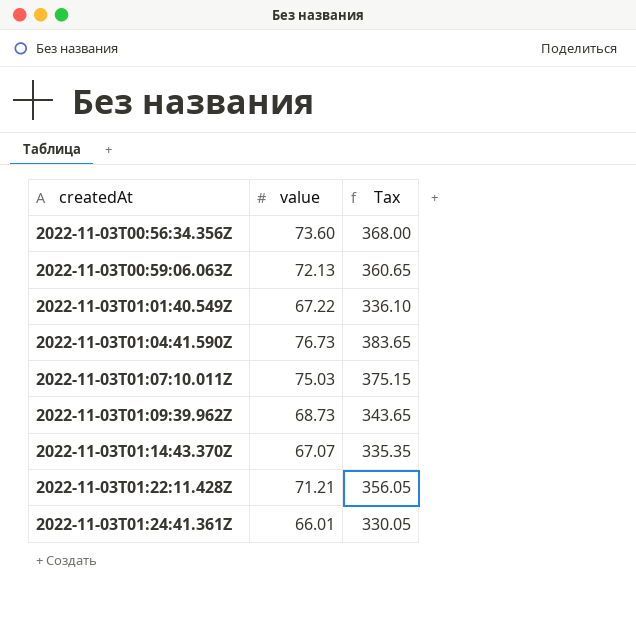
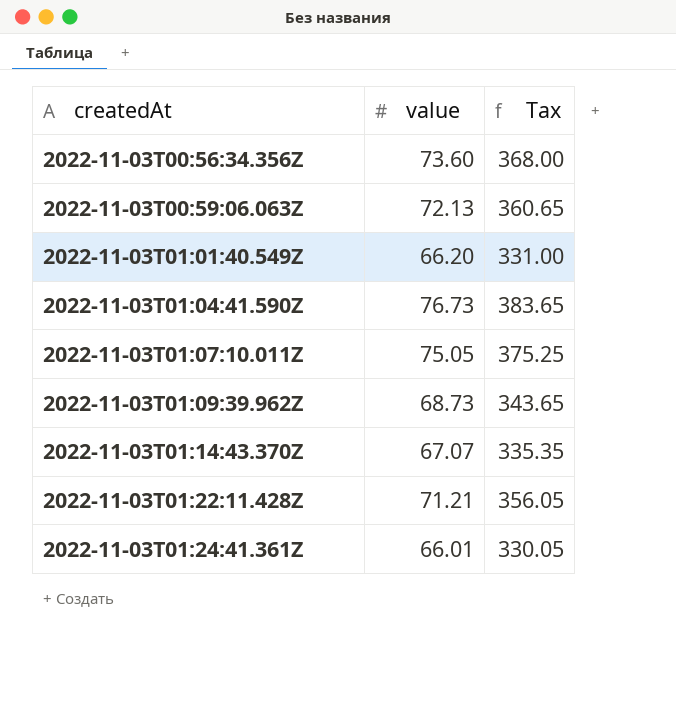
2022-11-03T01:01:40.549Z | value: 67.22 -> 66.20
2022-11-03T01:01:40.549Z | Tax: 336.10 -> 331.00
2022-11-03T01:07:10.011Z | value: 75.03 -> 75.05
2022-11-03T01:07:10.011Z | Tax: 375.15 -> 375.25

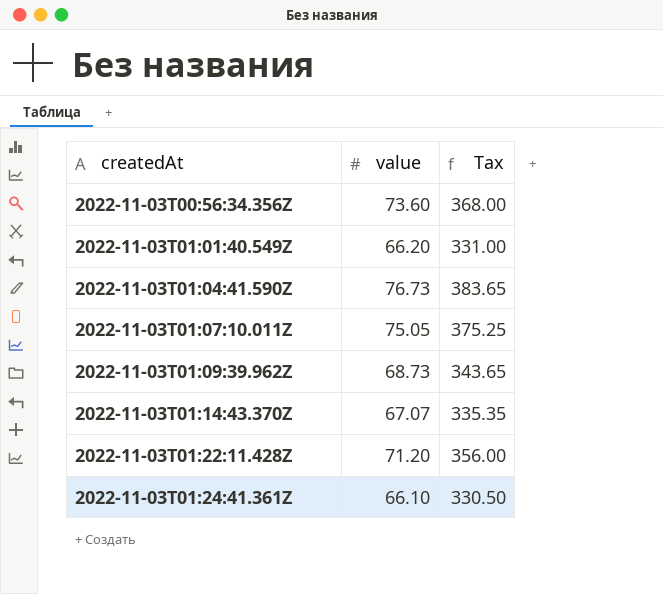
row 2022-11-03T00:59:06.063Z: 72.13 | 360.65 -> none
2022-11-03T01:22:11.428Z | value: 71.21 -> 71.20
2022-11-03T01:22:11.428Z | Tax: 356.05 -> 356.00
2022-11-03T01:24:41.361Z | value: 66.01 -> 66.10
2022-11-03T01:24:41.361Z | Tax: 330.05 -> 330.50

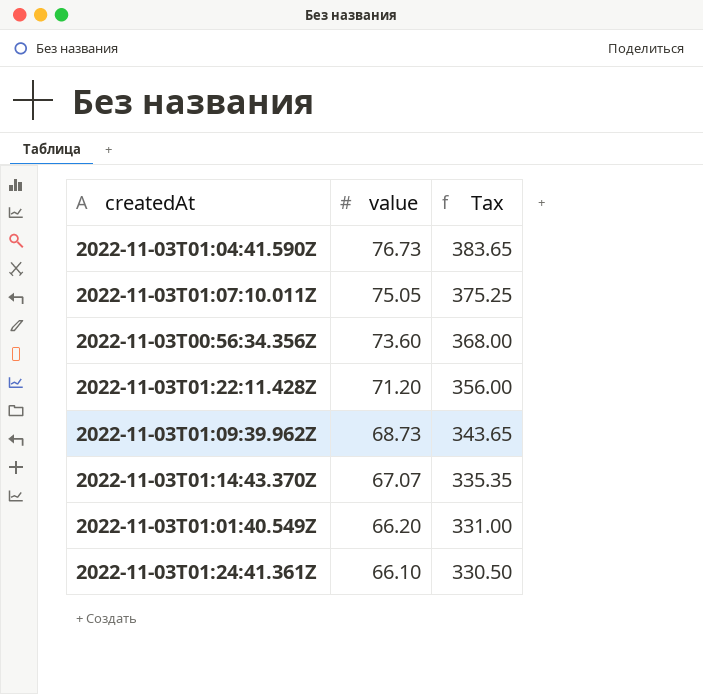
row order: createdAt ascending -> value descending

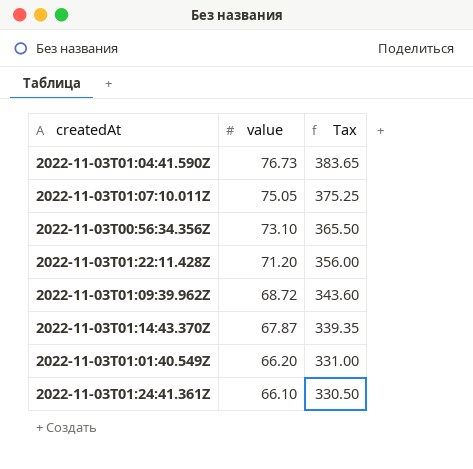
2022-11-03T00:56:34.356Z | value: 73.60 -> 73.10
2022-11-03T00:56:34.356Z | Tax: 368.00 -> 365.50
2022-11-03T01:09:39.962Z | value: 68.73 -> 68.72
2022-11-03T01:09:39.962Z | Tax: 343.65 -> 343.60
2022-11-03T01:14:43.370Z | value: 67.07 -> 67.87
2022-11-03T01:14:43.370Z | Tax: 335.35 -> 339.35

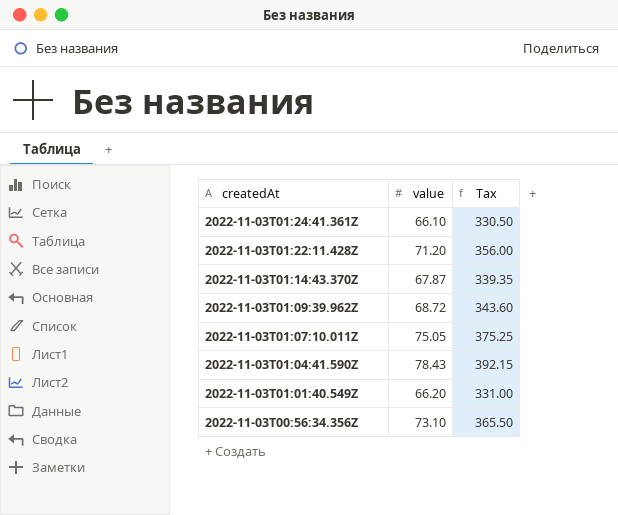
row order: value descending -> createdAt descending
2022-11-03T01:04:41.590Z | value: 76.73 -> 78.43
2022-11-03T01:04:41.590Z | Tax: 383.65 -> 392.15

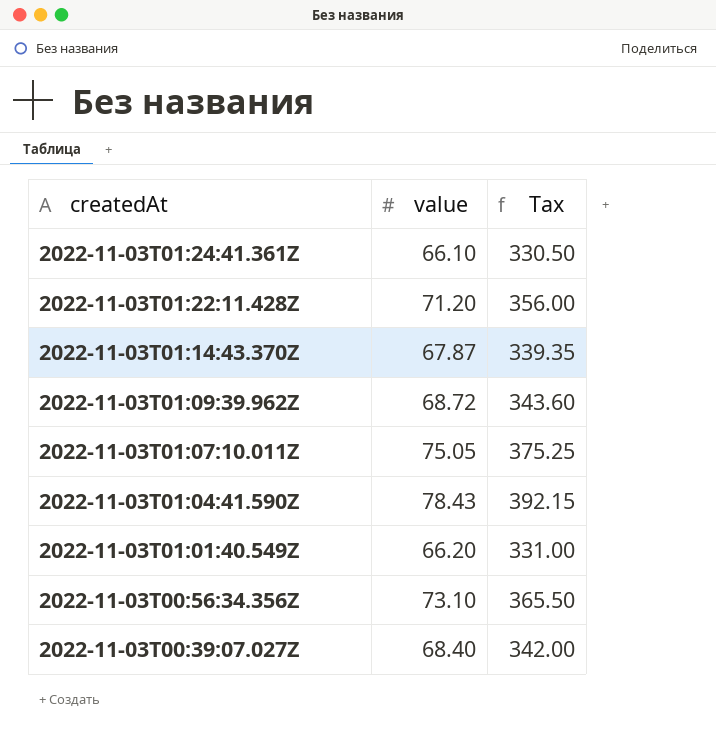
row 2022-11-03T00:39:07.027Z: none -> 68.40 | 342.00

